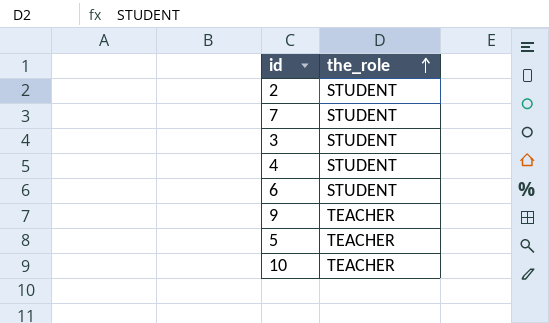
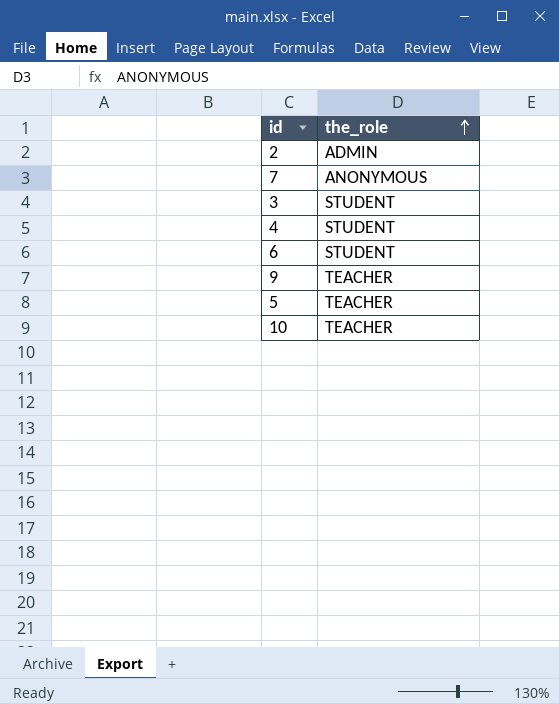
2 | the_role: STUDENT -> ADMIN
7 | the_role: STUDENT -> ANONYMOUS

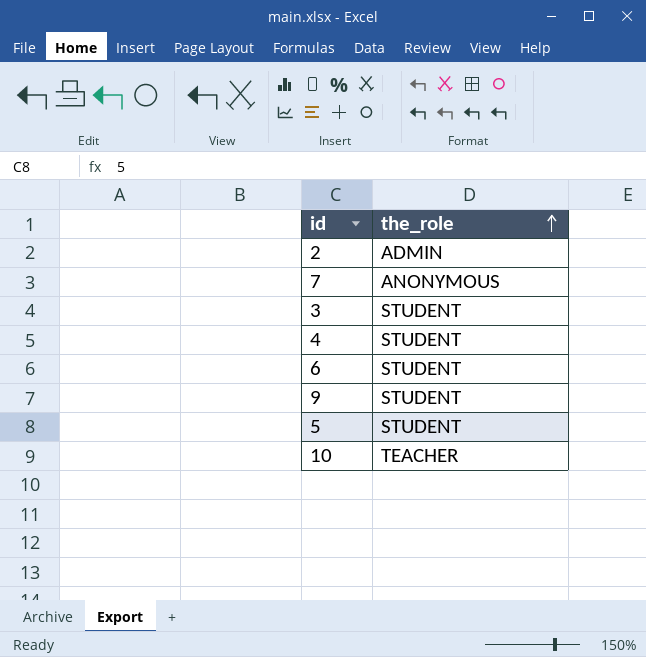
9 | the_role: TEACHER -> STUDENT
5 | the_role: TEACHER -> STUDENT

